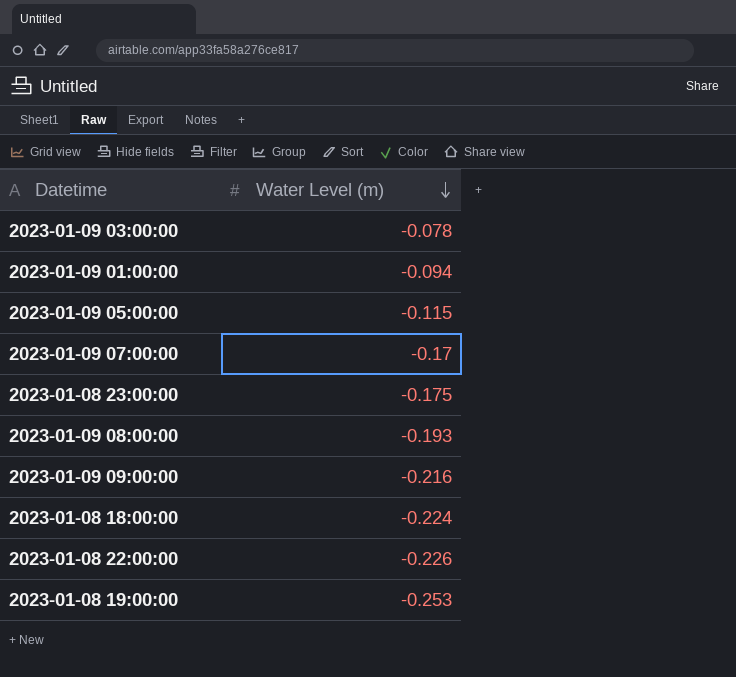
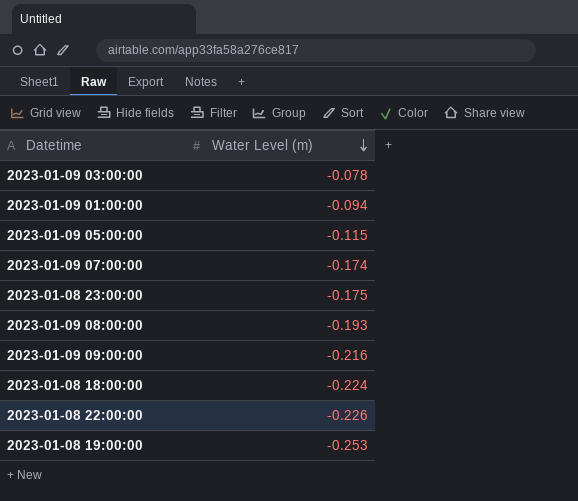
2023-01-09 07:00:00 | Water Level (m): -0.17 -> -0.174

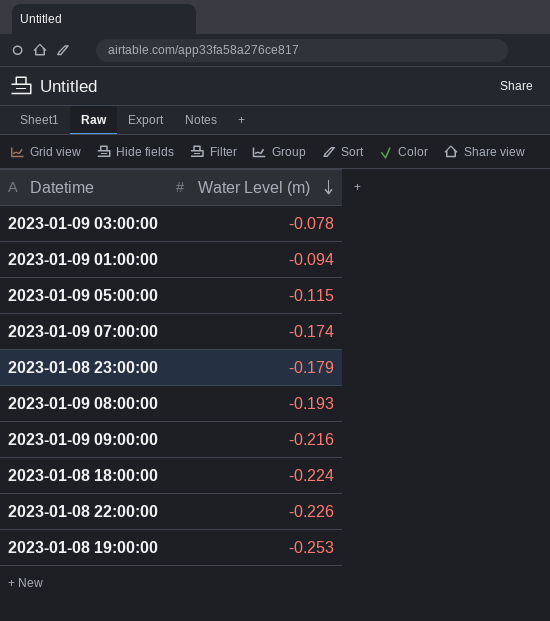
2023-01-08 23:00:00 | Water Level (m): -0.175 -> -0.179

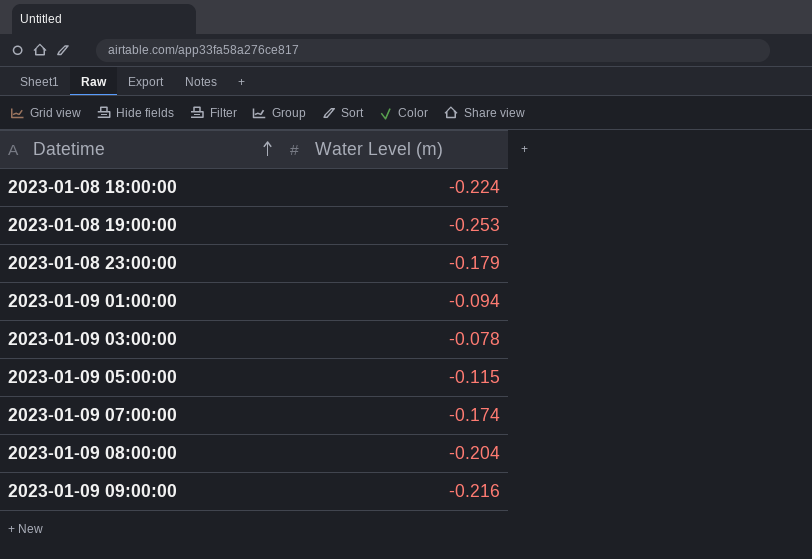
row order: Water Level (m) descending -> Datetime ascending
row 2023-01-08 22:00:00: -0.226 -> none
2023-01-09 08:00:00 | Water Level (m): -0.193 -> -0.204

